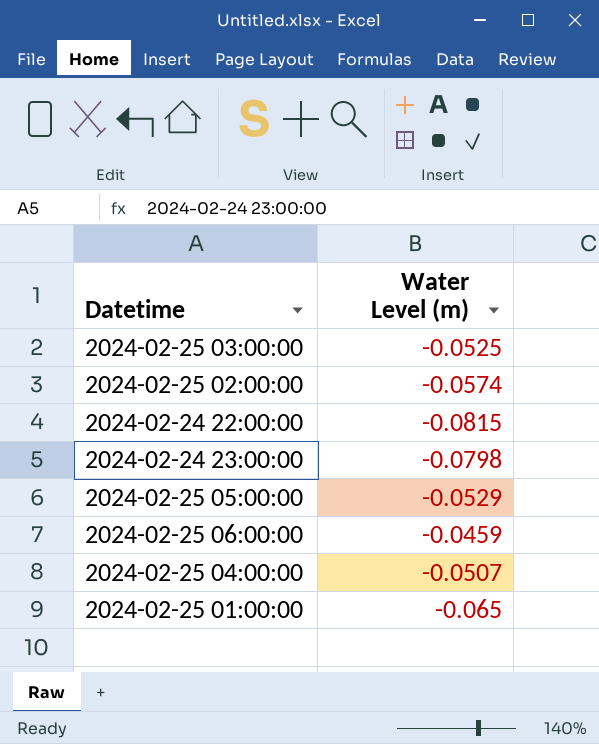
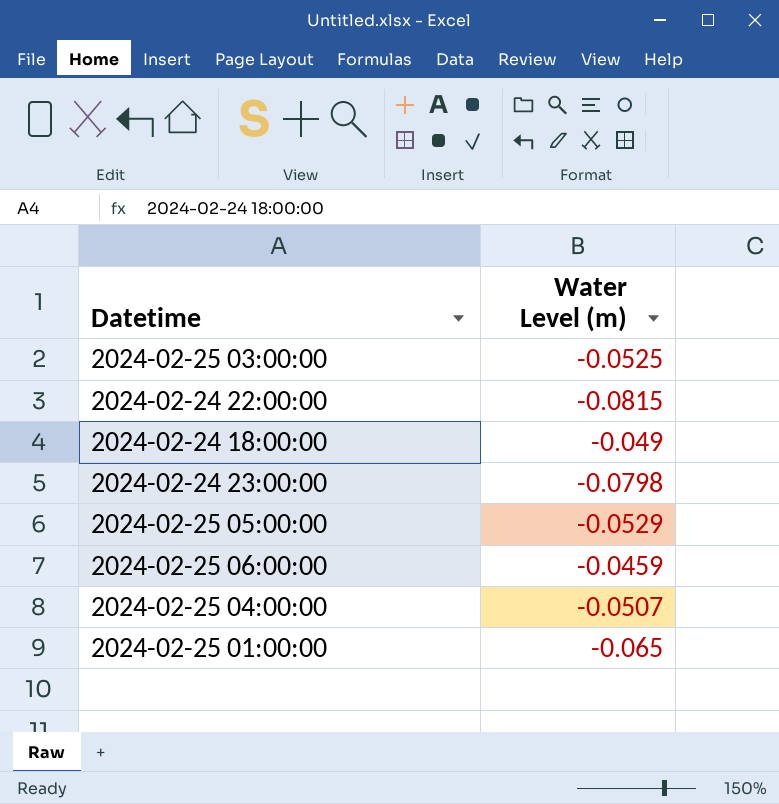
row 2024-02-25 02:00:00: -0.0574 -> none
row 2024-02-24 18:00:00: none -> -0.049

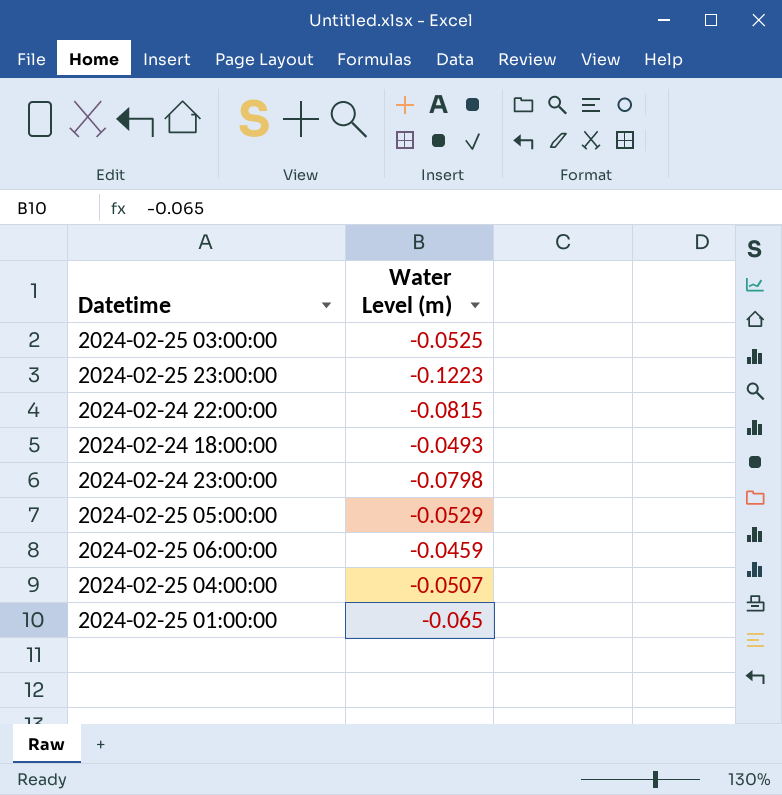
row 2024-02-25 23:00:00: none -> -0.1223
2024-02-24 18:00:00 | Water Level (m): -0.049 -> -0.0493

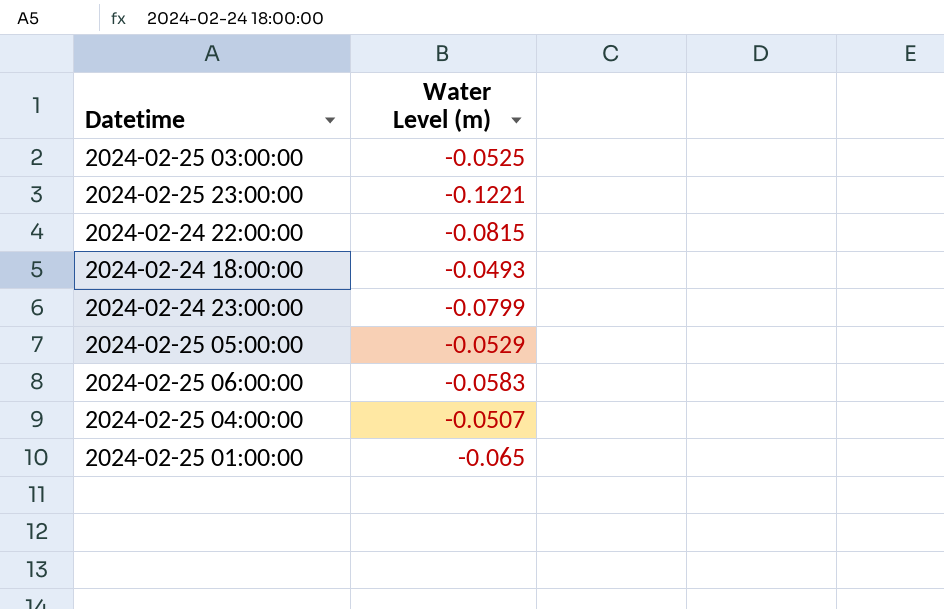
2024-02-25 23:00:00 | Water Level (m): -0.1223 -> -0.1221
2024-02-24 23:00:00 | Water Level (m): -0.0798 -> -0.0799
2024-02-25 06:00:00 | Water Level (m): -0.0459 -> -0.0583

